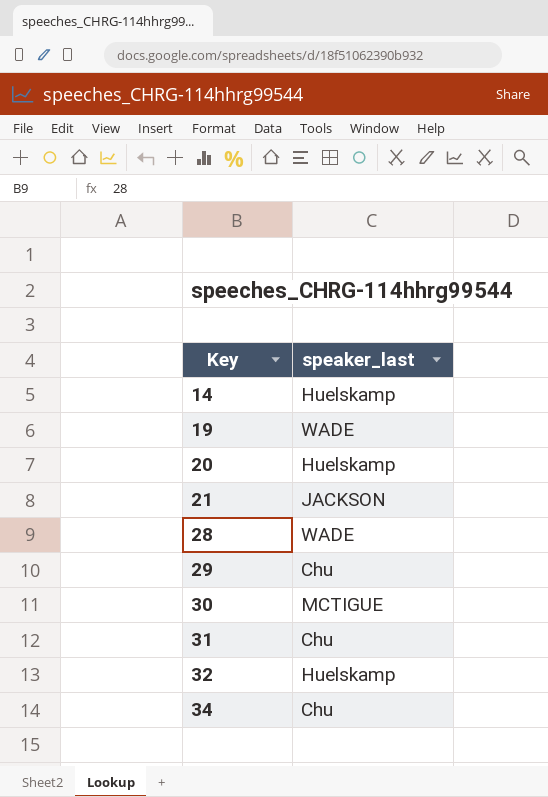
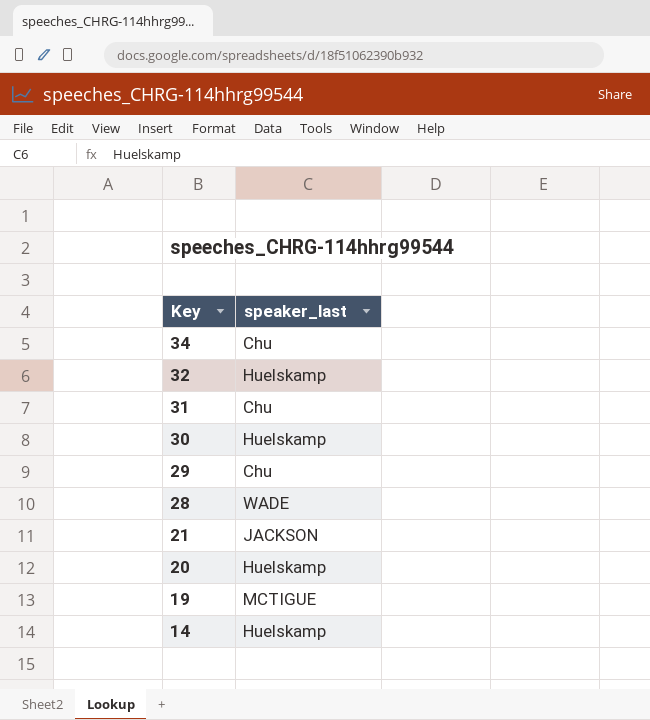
row order: Key ascending -> Key descending
30 | speaker_last: MCTIGUE -> Huelskamp
19 | speaker_last: WADE -> MCTIGUE

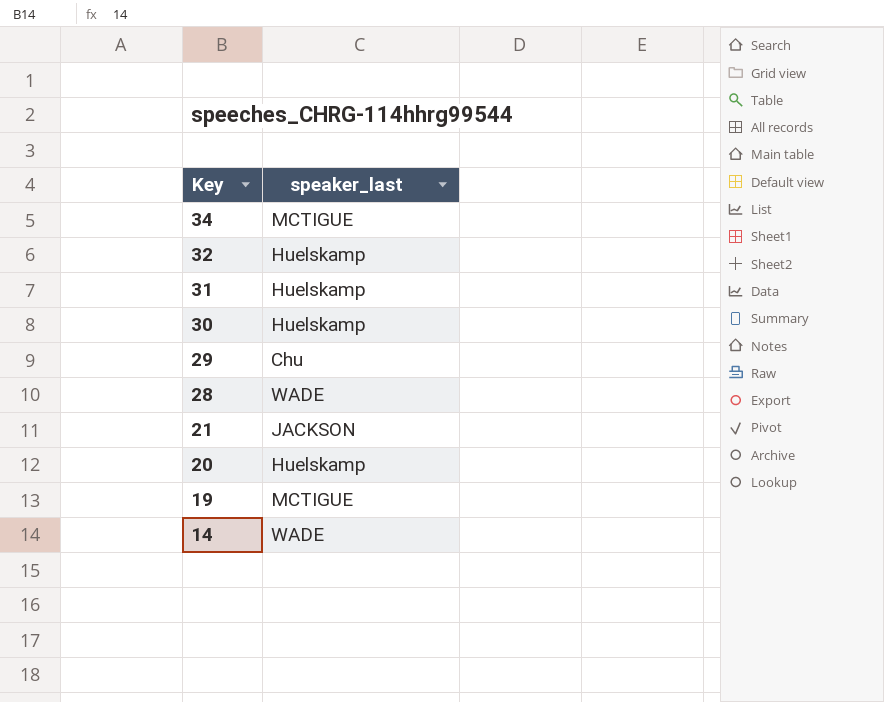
34 | speaker_last: Chu -> MCTIGUE
31 | speaker_last: Chu -> Huelskamp
14 | speaker_last: Huelskamp -> WADE

